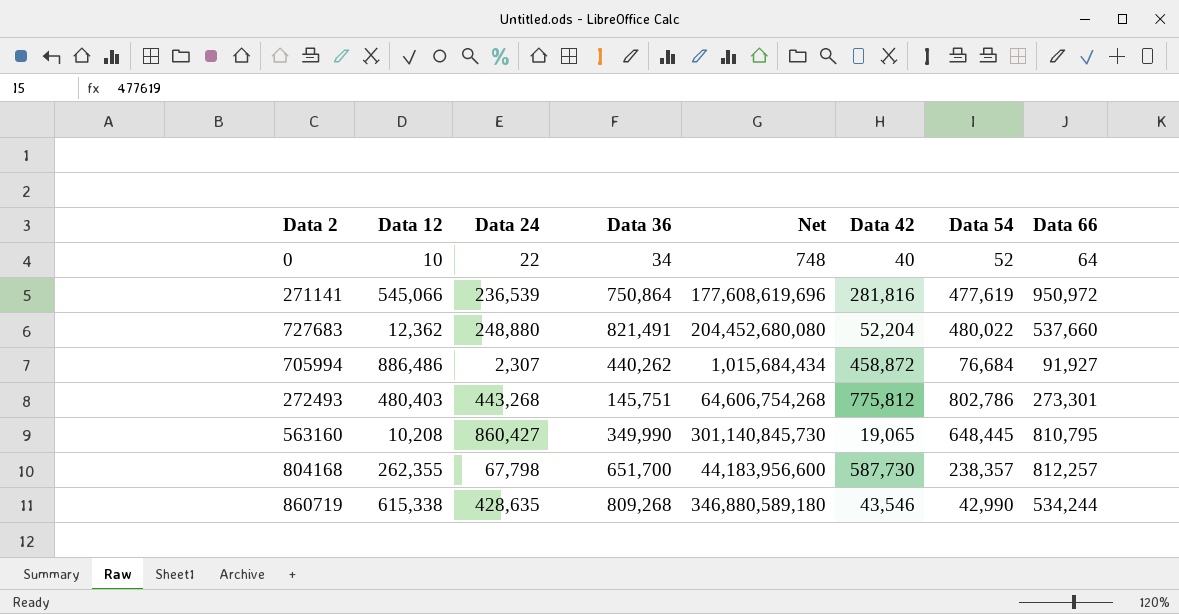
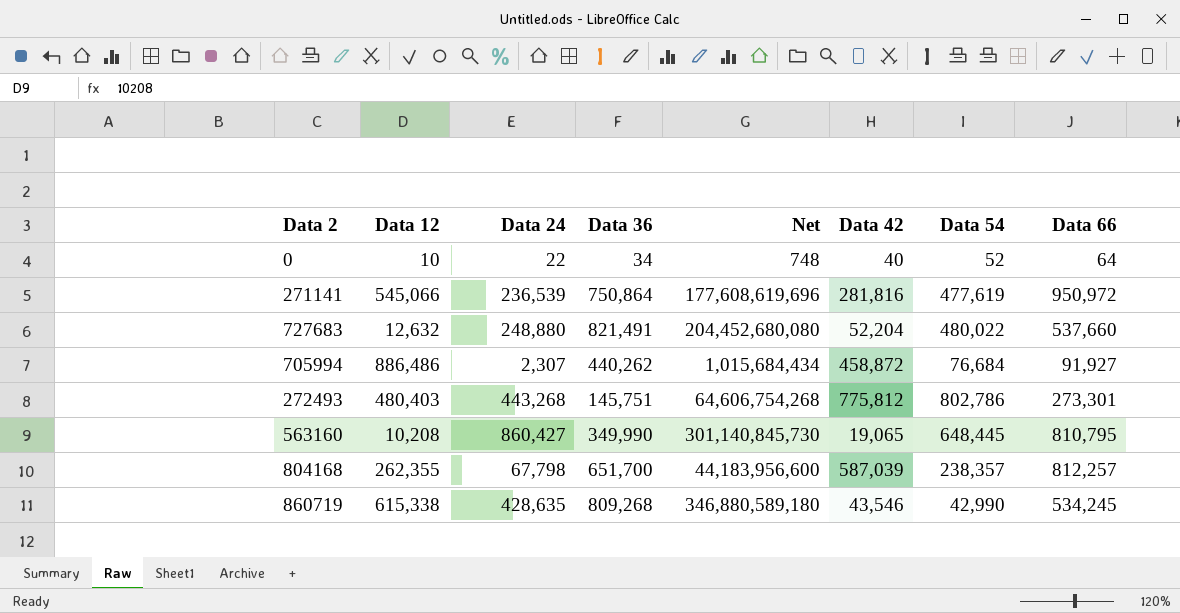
727683 | Data 12: 12,362 -> 12,632
804168 | Data 42: 587,730 -> 587,039
860719 | Data 66: 534,244 -> 534,245

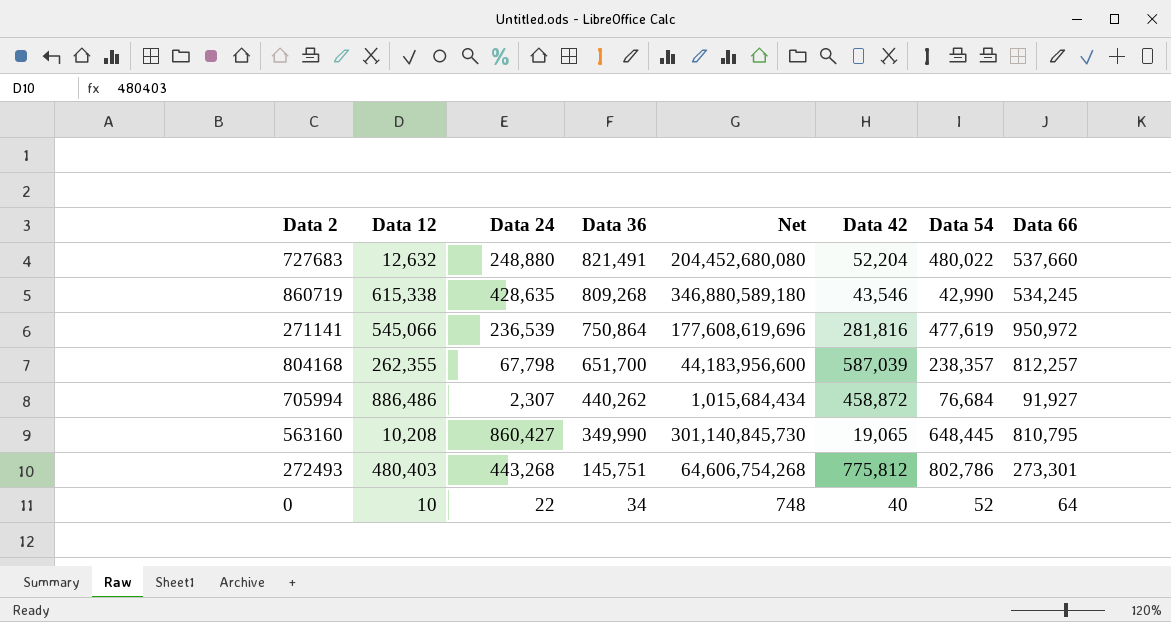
row order: none -> Data 36 descending

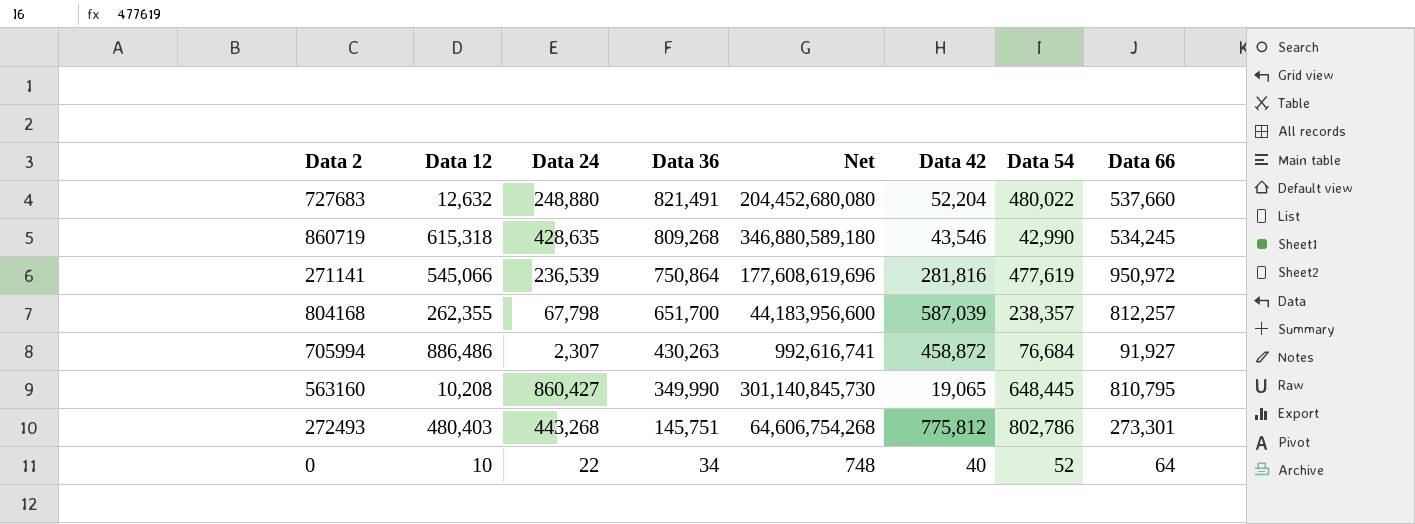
860719 | Data 12: 615,338 -> 615,318
705994 | Data 36: 440,262 -> 430,263
705994 | Net: 1,015,684,434 -> 992,616,741

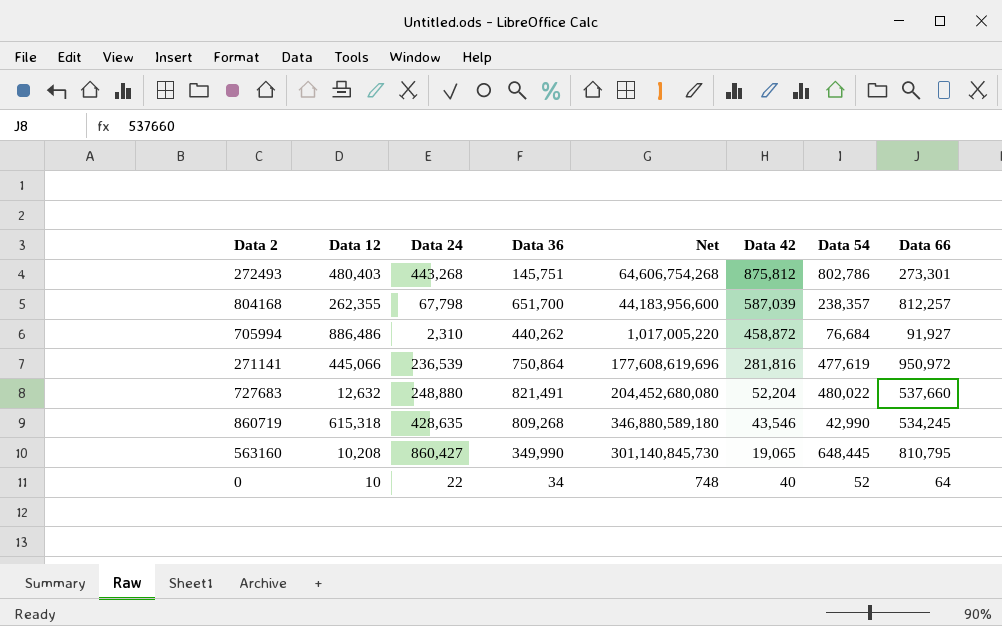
row order: Data 36 descending -> Data 42 descending
272493 | Data 42: 775,812 -> 875,812
705994 | Data 24: 2,307 -> 2,310
705994 | Data 36: 430,263 -> 440,262
705994 | Net: 992,616,741 -> 1,017,005,220
271141 | Data 12: 545,066 -> 445,066

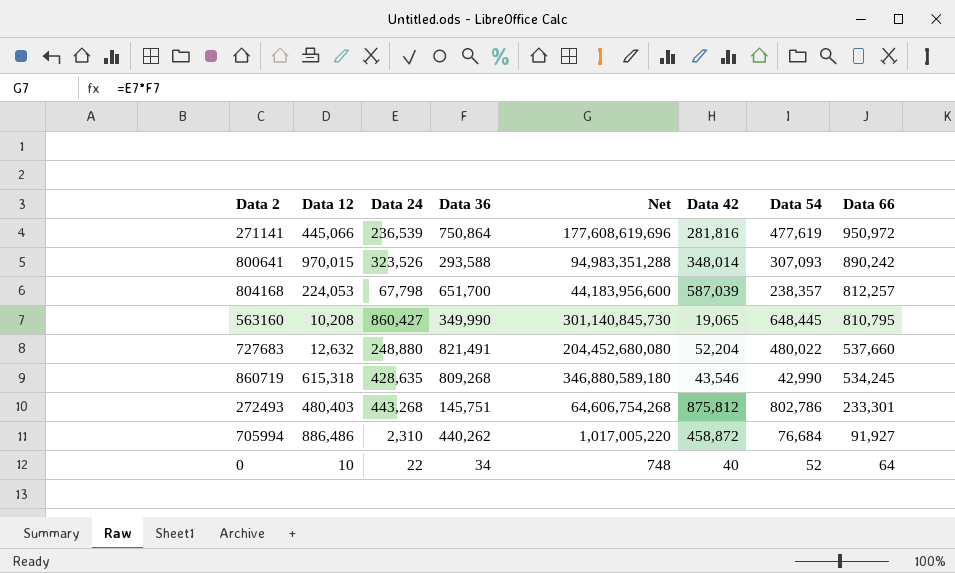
row order: Data 42 descending -> Data 66 descending
row 800641: none -> 970,015 | 323,526 | 293,588 | 94,983,351,288 | 348,014 | 307,093 | 890,242
804168 | Data 12: 262,355 -> 224,053
272493 | Data 66: 273,301 -> 233,301

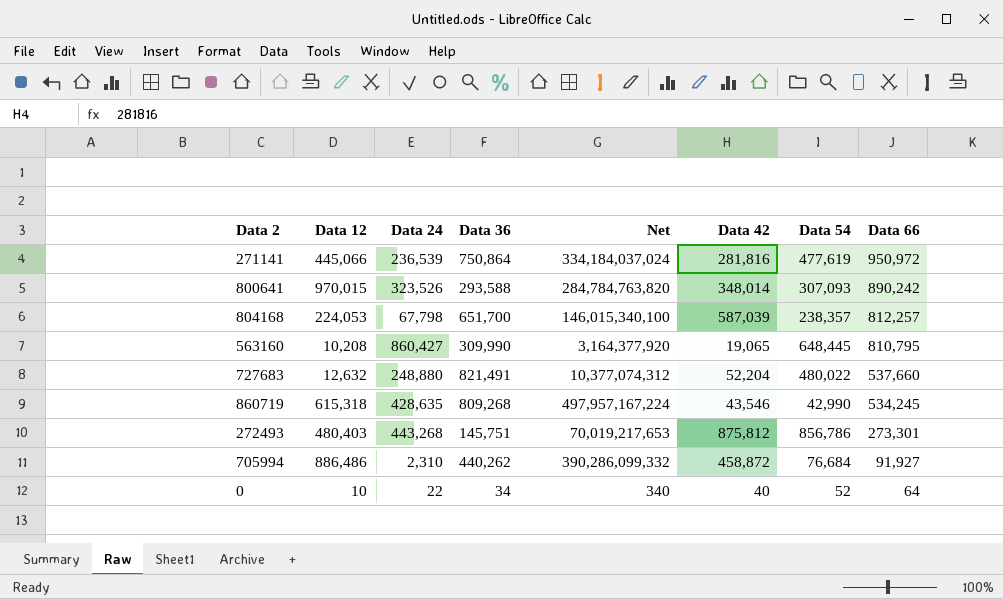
column Net | formula: [Data 24] * [Data 36] -> [Data 12] * [Data 36]
563160 | Data 36: 349,990 -> 309,990
272493 | Data 54: 802,786 -> 856,786
272493 | Data 66: 233,301 -> 273,301

